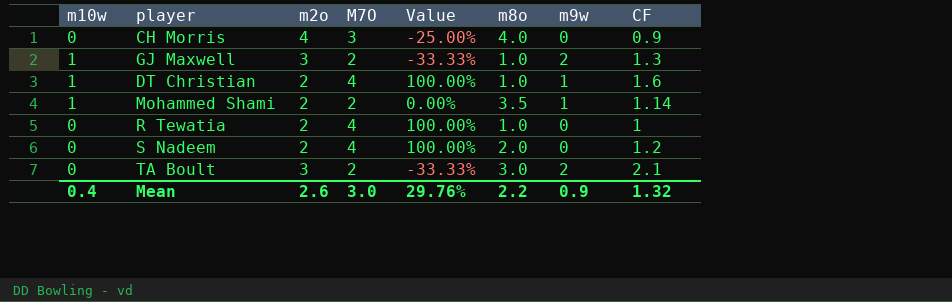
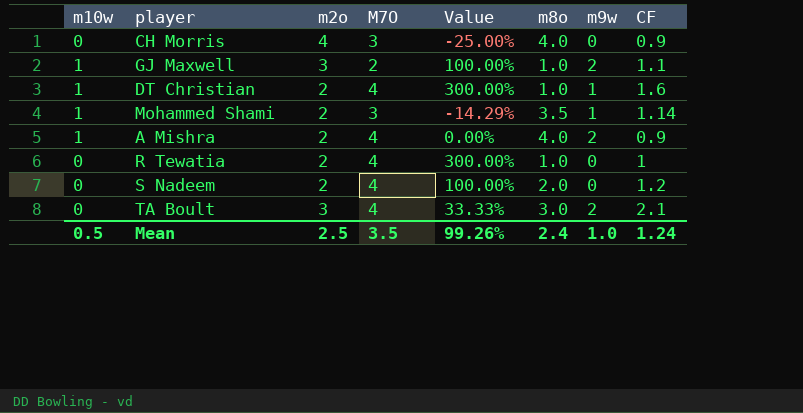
column Value | formula: ([M7O] - [m2o]) / [m2o] -> ([M7O] - [m8o]) / [m8o]
GJ Maxwell | CF: 1.3 -> 1.1
Mohammed Shami | M7O: 2 -> 3
row A Mishra: none -> 1 | 2 | 4 | 0.00% | 4.0 | 2 | 0.9
TA Boult | M7O: 2 -> 4
Mean | m10w: 0.4 -> 0.5
Mean | m2o: 2.6 -> 2.5
Mean | M7O: 3.0 -> 3.5
Mean | Value: 29.76% -> 99.26%
Mean | m8o: 2.2 -> 2.4
Mean | m9w: 0.9 -> 1.0
Mean | CF: 1.32 -> 1.24

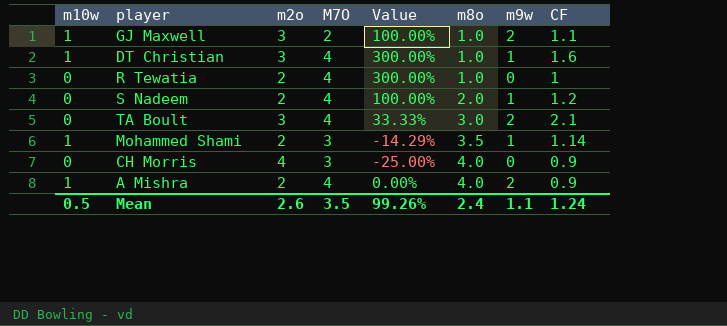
row order: none -> m8o ascending
DT Christian | m2o: 2 -> 3
S Nadeem | m9w: 0 -> 1
Mean | m2o: 2.5 -> 2.6
Mean | m9w: 1.0 -> 1.1

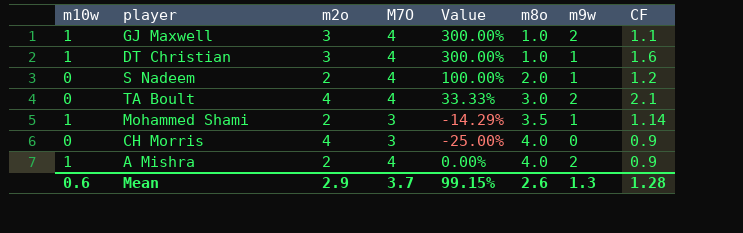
row R Tewatia: 0 | 2 | 4 | 300.00% | 1.0 | 0 | 1 -> none
GJ Maxwell | M7O: 2 -> 4
GJ Maxwell | Value: 100.00% -> 300.00%
TA Boult | m2o: 3 -> 4
Mean | m10w: 0.5 -> 0.6
Mean | m2o: 2.6 -> 2.9
Mean | M7O: 3.5 -> 3.7
Mean | Value: 99.26% -> 99.15%
Mean | m8o: 2.4 -> 2.6
Mean | m9w: 1.1 -> 1.3
Mean | CF: 1.24 -> 1.28

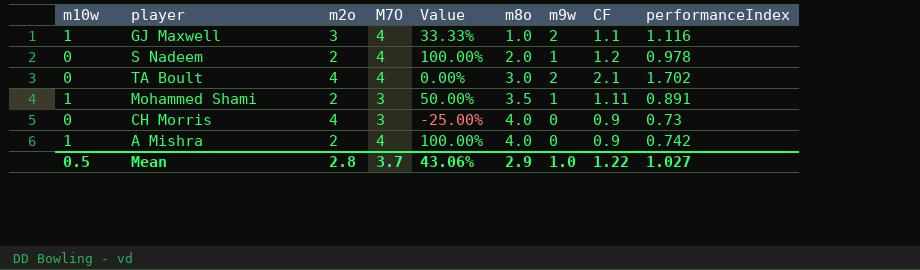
column Value | formula: ([M7O] - [m8o]) / [m8o] -> ([M7O] - [m2o]) / [m2o]
column performanceIndex | position: none -> 9
row DT Christian: 1 | 3 | 4 | 300.00% | 1.0 | 1 | 1.6 -> none
Mohammed Shami | CF: 1.14 -> 1.11
A Mishra | m9w: 2 -> 0
Mean | m10w: 0.6 -> 0.5
Mean | m2o: 2.9 -> 2.8
Mean | Value: 99.15% -> 43.06%
Mean | m8o: 2.6 -> 2.9
Mean | m9w: 1.3 -> 1.0
Mean | CF: 1.28 -> 1.22

